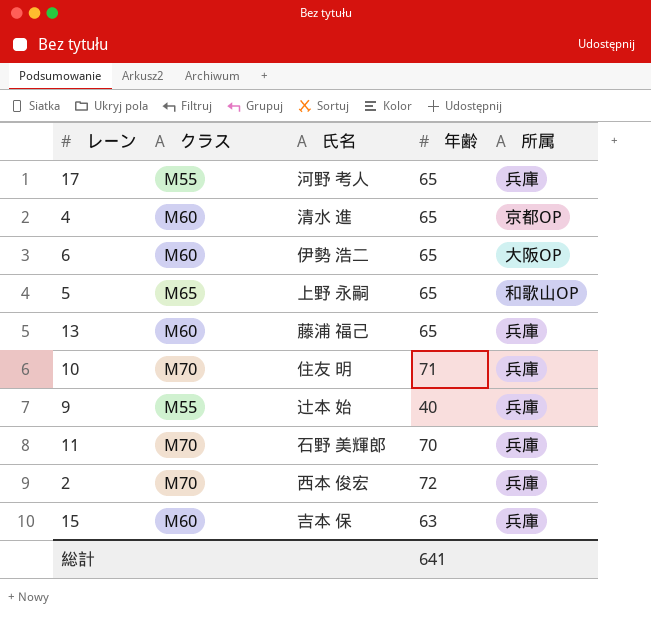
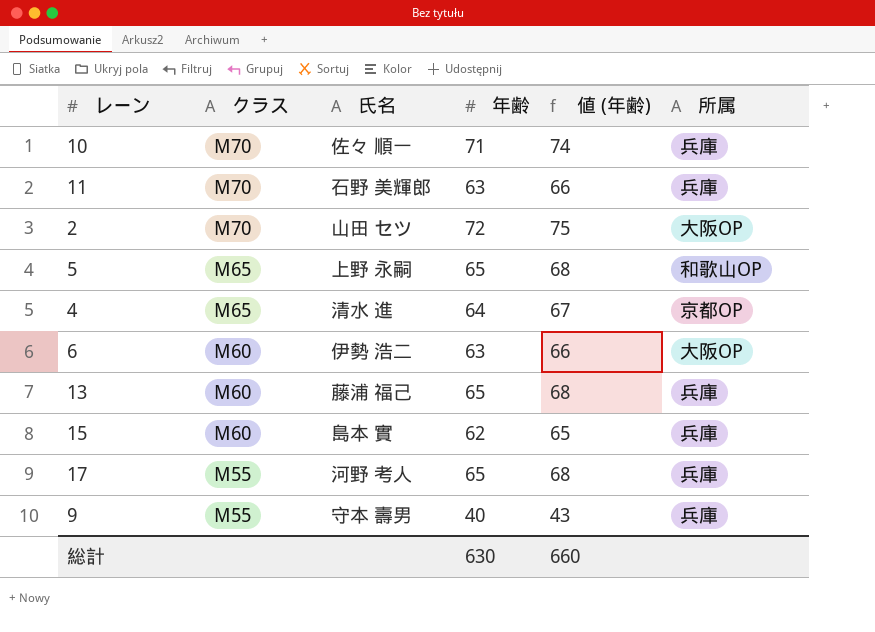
row order: none -> クラス descending
column 値 (年齢) | formula: none -> [年齢] + 3
10 | 氏名: 住友 明 -> 佐々 順一
11 | 年齢: 70 -> 63
2 | 氏名: 西本 俊宏 -> 山田 セツ
2 | 所属: 兵庫 -> 大阪OP
4 | クラス: M60 -> M65
4 | 年齢: 65 -> 64
6 | 年齢: 65 -> 63
15 | 氏名: 吉本 保 -> 島本 實
15 | 年齢: 63 -> 62
9 | 氏名: 辻本 始 -> 守本 壽男
総計 | 年齢: 641 -> 630

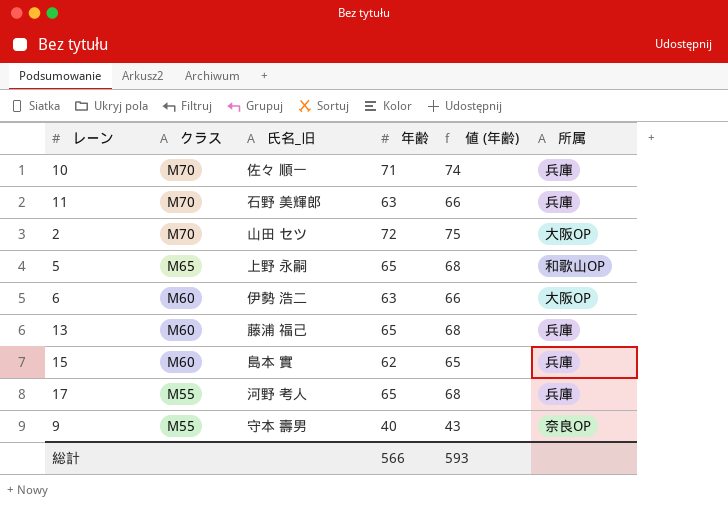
column name: 氏名 -> 氏名_旧
row 4: M65 | 清水 進 | 64 | 67 | 京都OP -> none
9 | 所属: 兵庫 -> 奈良OP
総計 | 年齢: 630 -> 566
総計 | 値 (年齢): 660 -> 593

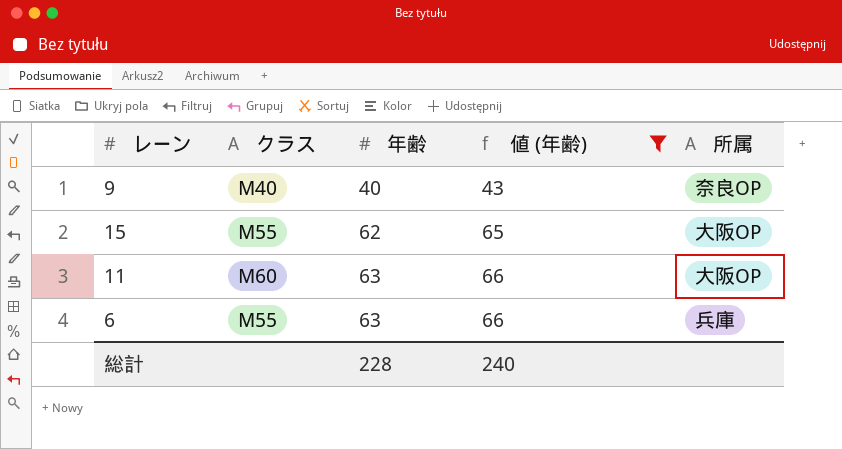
filter: none -> 値 (年齢) <= 66
row order: クラス descending -> 年齢 ascending
column 氏名_旧 | position: 3 -> none
9 | クラス: M55 -> M40
15 | クラス: M60 -> M55
15 | 所属: 兵庫 -> 大阪OP
11 | クラス: M70 -> M60
11 | 所属: 兵庫 -> 大阪OP
6 | クラス: M60 -> M55
6 | 所属: 大阪OP -> 兵庫
総計 | 年齢: 566 -> 228
総計 | 値 (年齢): 593 -> 240

